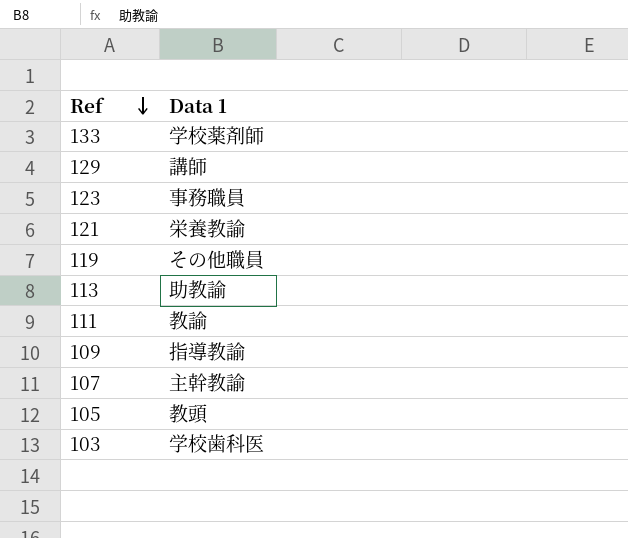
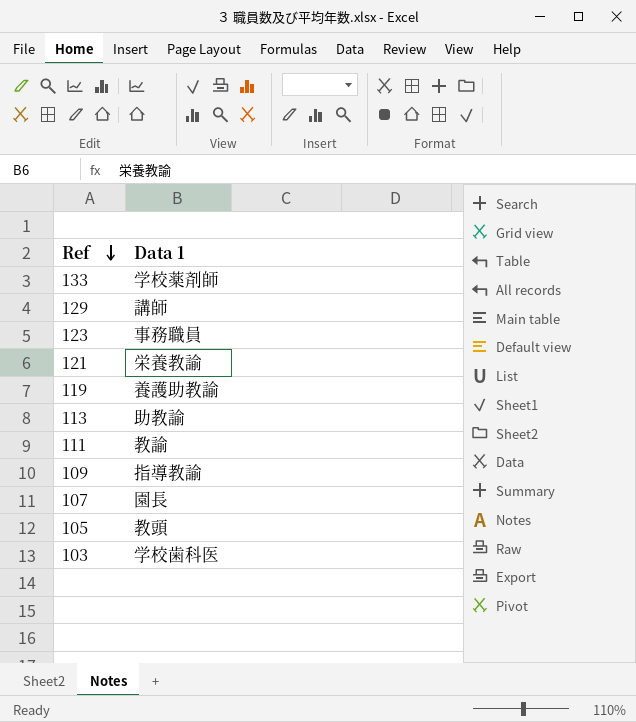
119 | Data 1: その他職員 -> 養護助教諭
107 | Data 1: 主幹教諭 -> 園長

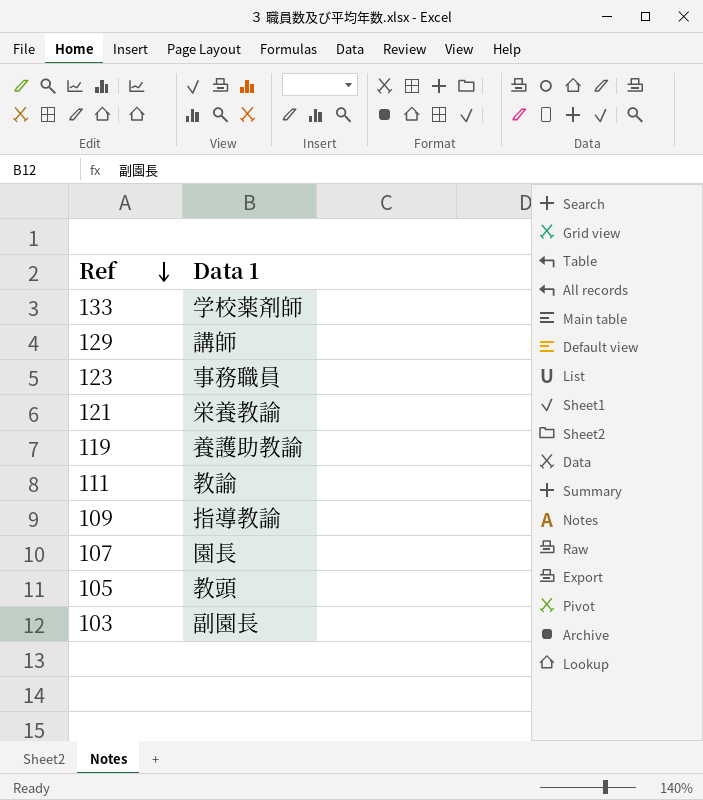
row 113: 助教諭 -> none
103 | Data 1: 学校歯科医 -> 副園長

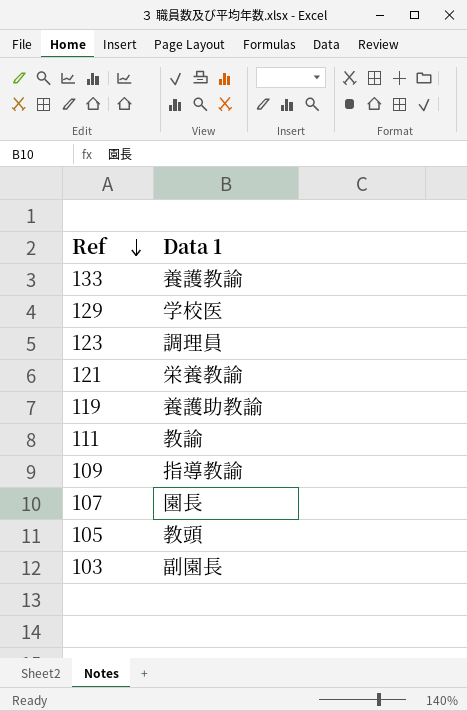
133 | Data 1: 学校薬剤師 -> 養護教諭
129 | Data 1: 講師 -> 学校医
123 | Data 1: 事務職員 -> 調理員

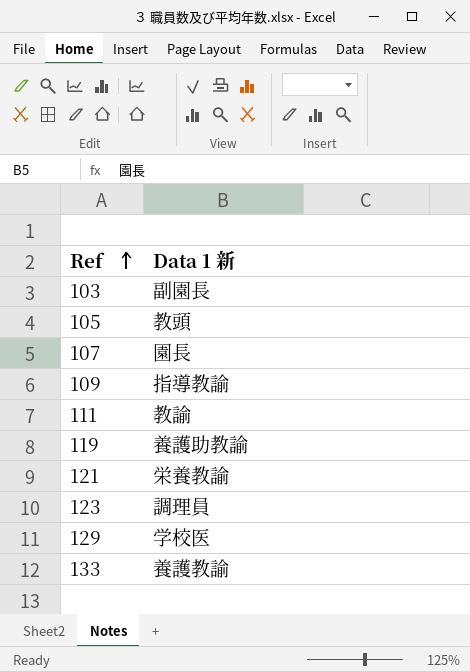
row order: Ref descending -> Ref ascending
column name: Data 1 -> Data 1 新

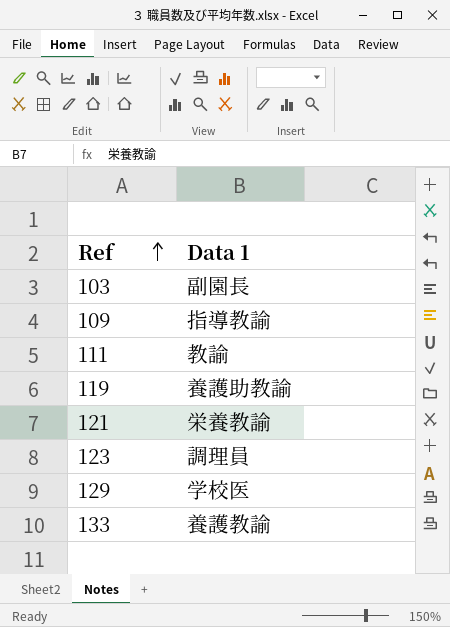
column name: Data 1 新 -> Data 1
row 105: 教頭 -> none
row 107: 園長 -> none

